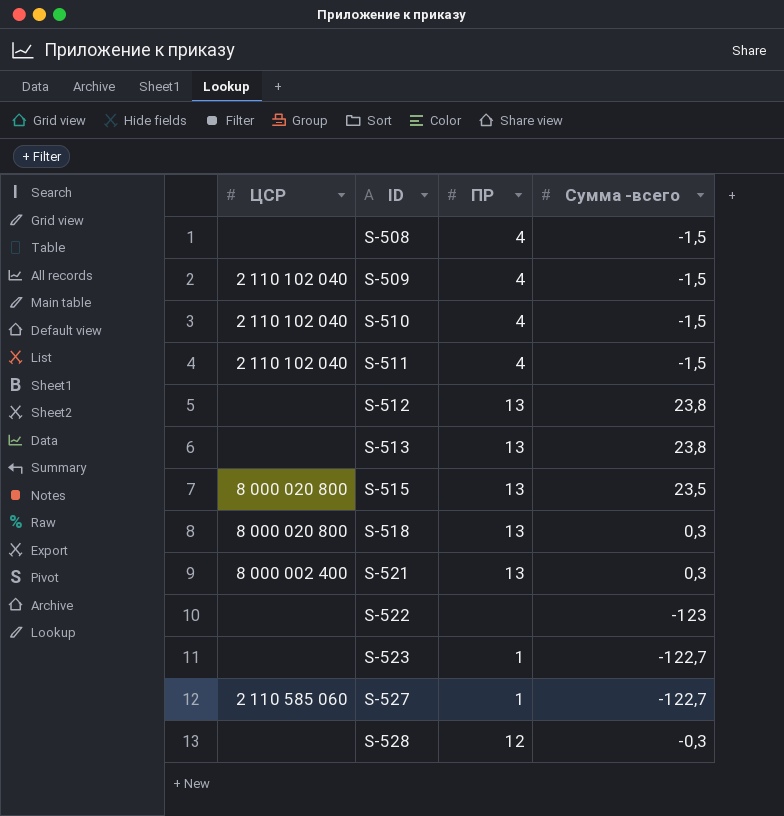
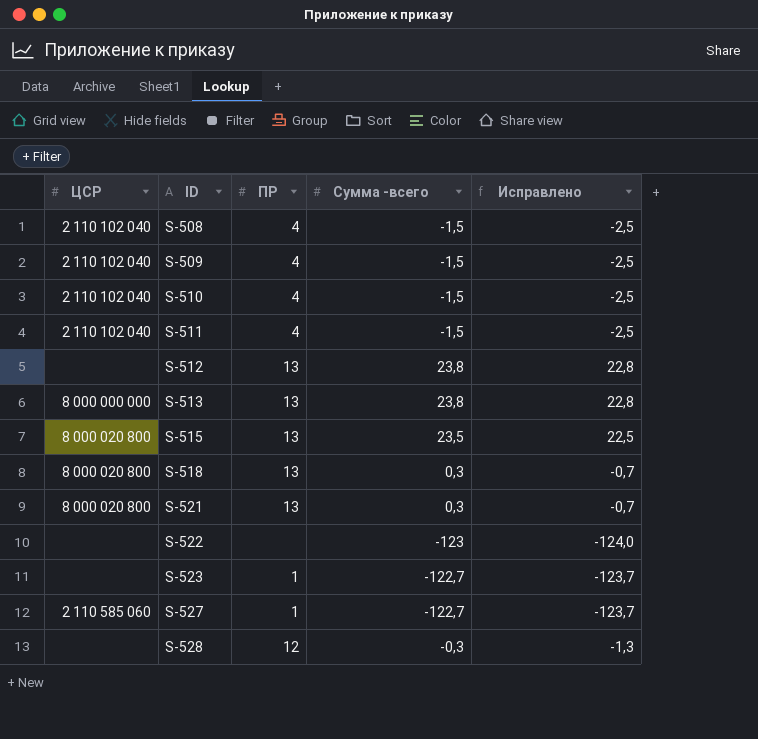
column Исправлено | formula: none -> [Сумма -всего] - 1
S-508 | ЦСР: none -> 2 110 102 040
S-513 | ЦСР: none -> 8 000 000 000
S-521 | ЦСР: 8 000 002 400 -> 8 000 020 800

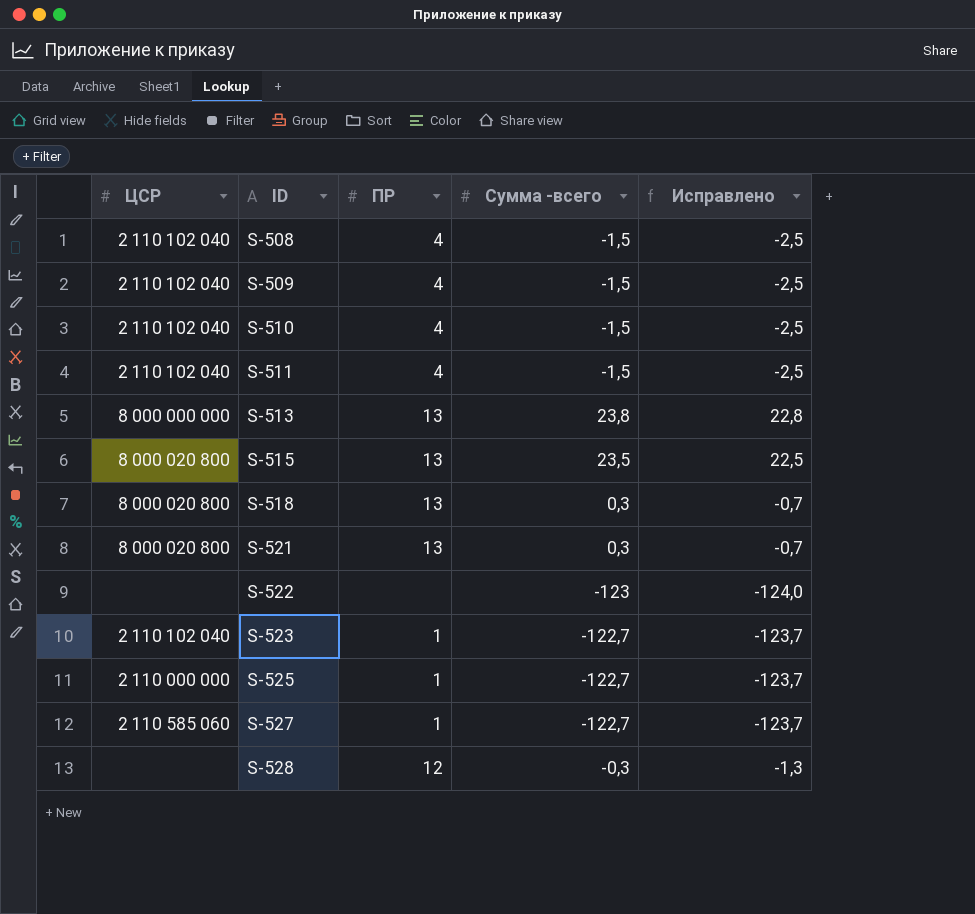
row S-512: none | 13 | 23,8 | 22,8 -> none
S-523 | ЦСР: none -> 2 110 102 040
row S-525: none -> 2 110 000 000 | 1 | -122,7 | -123,7

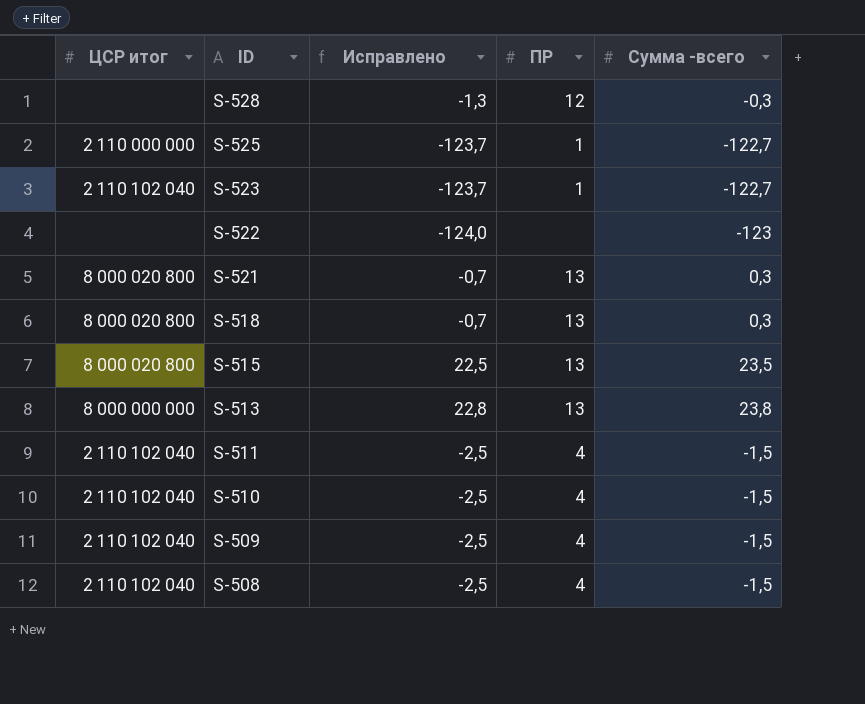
row order: ID ascending -> ID descending
column name: ЦСР -> ЦСР итог
column Исправлено | position: 5 -> 3
row S-527: 2 110 585 060 | 1 | -122,7 | -123,7 -> none

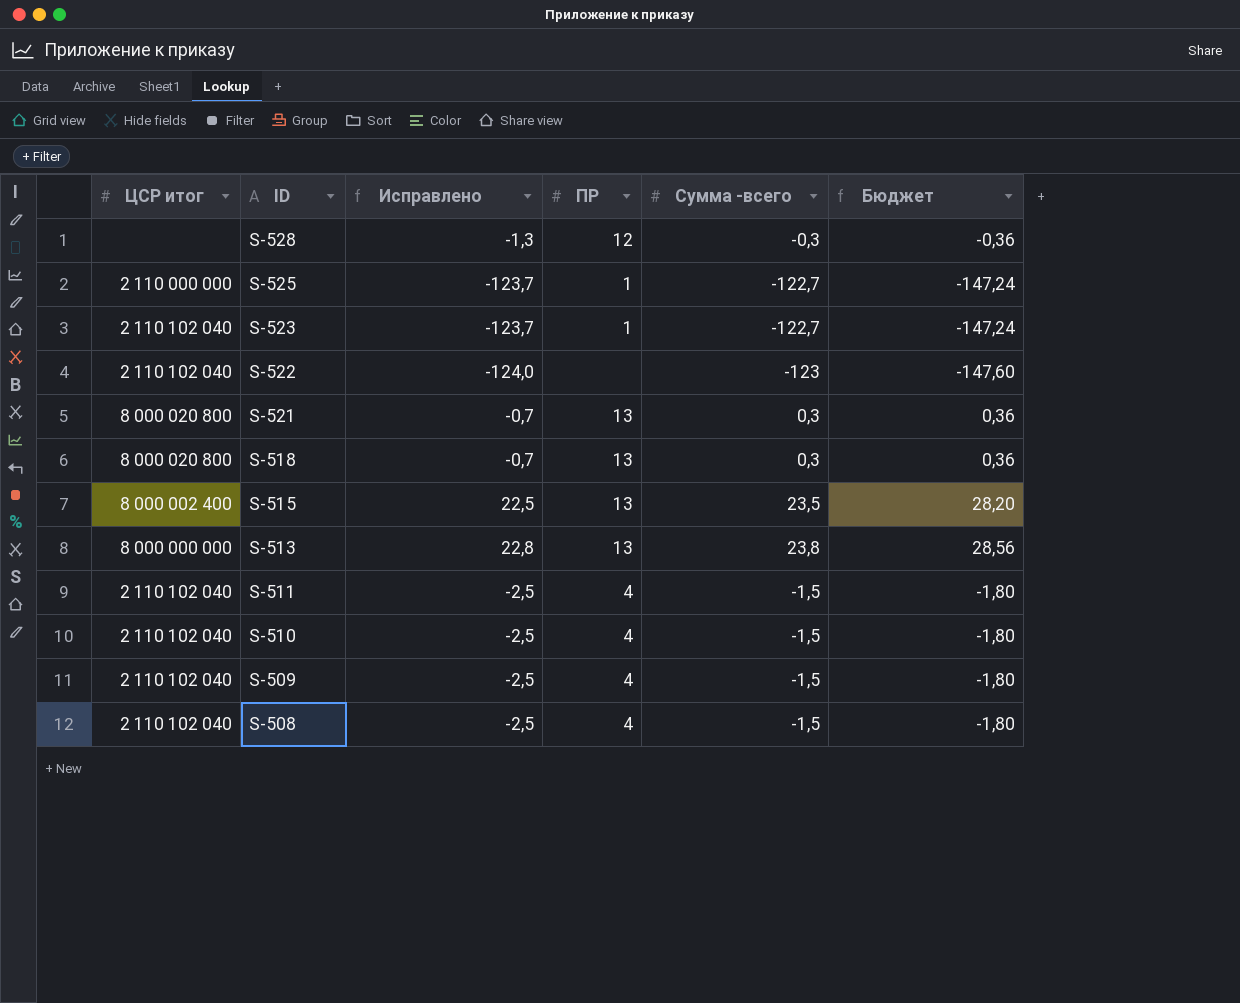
column Бюджет | formula: none -> [Сумма -всего] * 1,2
S-522 | ЦСР итог: none -> 2 110 102 040
S-515 | ЦСР итог: 8 000 020 800 -> 8 000 002 400

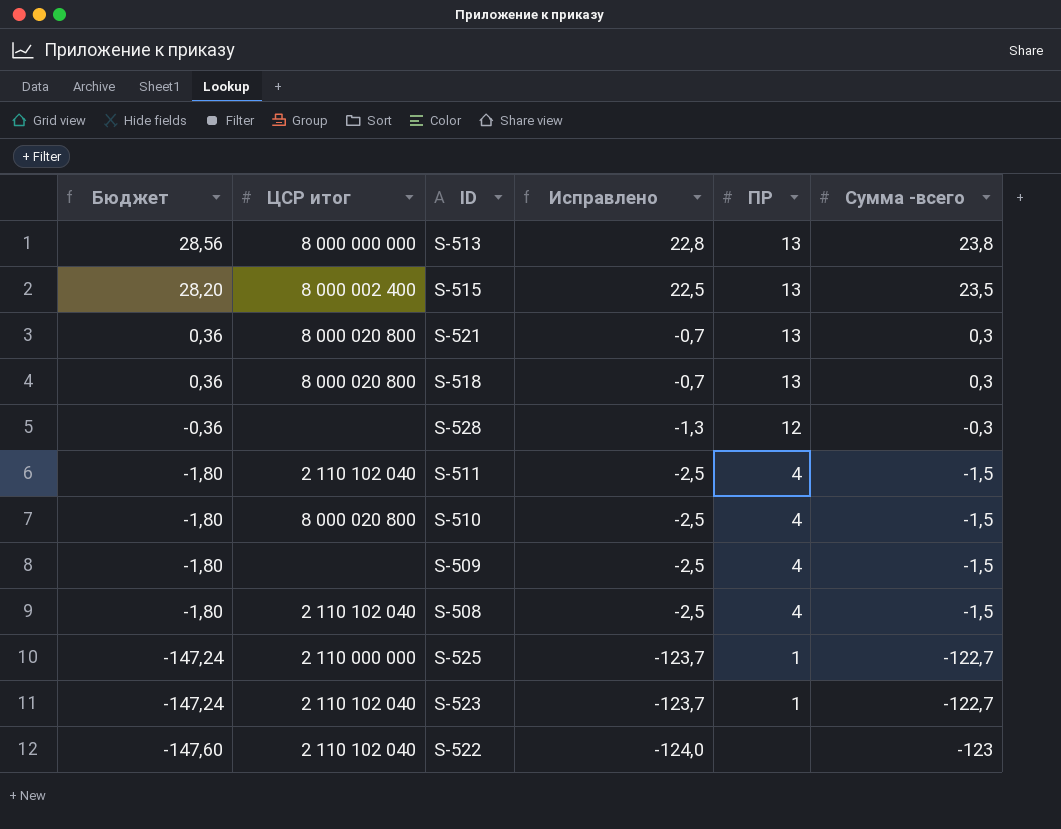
row order: ID descending -> Бюджет descending
column Бюджет | position: 6 -> 1
S-510 | ЦСР итог: 2 110 102 040 -> 8 000 020 800
S-509 | ЦСР итог: 2 110 102 040 -> none

